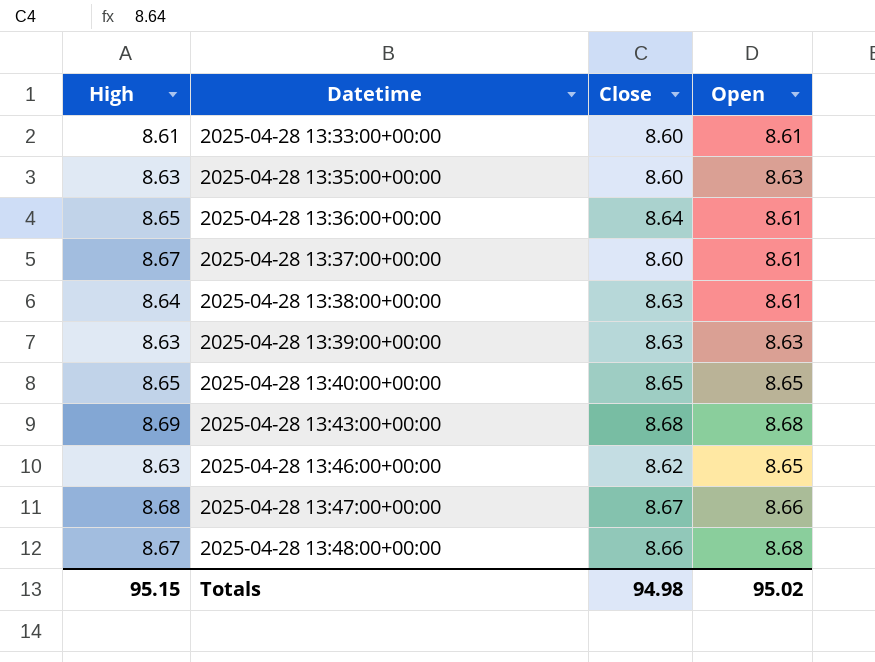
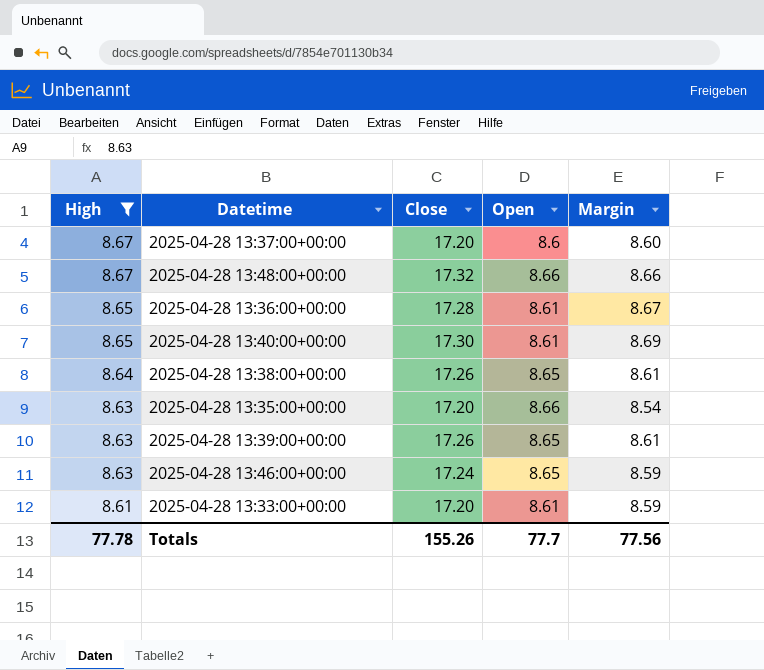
filter: none -> High <= 8.67
row order: Datetime ascending -> High descending
column Margin | formula: none -> [Close] - [Open]
2025-04-28 13:37:00+00:00 | Close: 8.60 -> 17.20
2025-04-28 13:37:00+00:00 | Open: 8.61 -> 8.6
2025-04-28 13:48:00+00:00 | Close: 8.66 -> 17.32
2025-04-28 13:48:00+00:00 | Open: 8.68 -> 8.66
2025-04-28 13:36:00+00:00 | Close: 8.64 -> 17.28
2025-04-28 13:40:00+00:00 | Close: 8.65 -> 17.30
2025-04-28 13:40:00+00:00 | Open: 8.65 -> 8.61
2025-04-28 13:38:00+00:00 | Close: 8.63 -> 17.26
2025-04-28 13:38:00+00:00 | Open: 8.61 -> 8.65
2025-04-28 13:35:00+00:00 | Close: 8.60 -> 17.20
2025-04-28 13:35:00+00:00 | Open: 8.63 -> 8.66
2025-04-28 13:39:00+00:00 | Close: 8.63 -> 17.26
2025-04-28 13:39:00+00:00 | Open: 8.63 -> 8.65
2025-04-28 13:46:00+00:00 | Close: 8.62 -> 17.24
2025-04-28 13:33:00+00:00 | Close: 8.60 -> 17.20
Totals | High: 95.15 -> 77.78
Totals | Close: 94.98 -> 155.26
Totals | Open: 95.02 -> 77.7

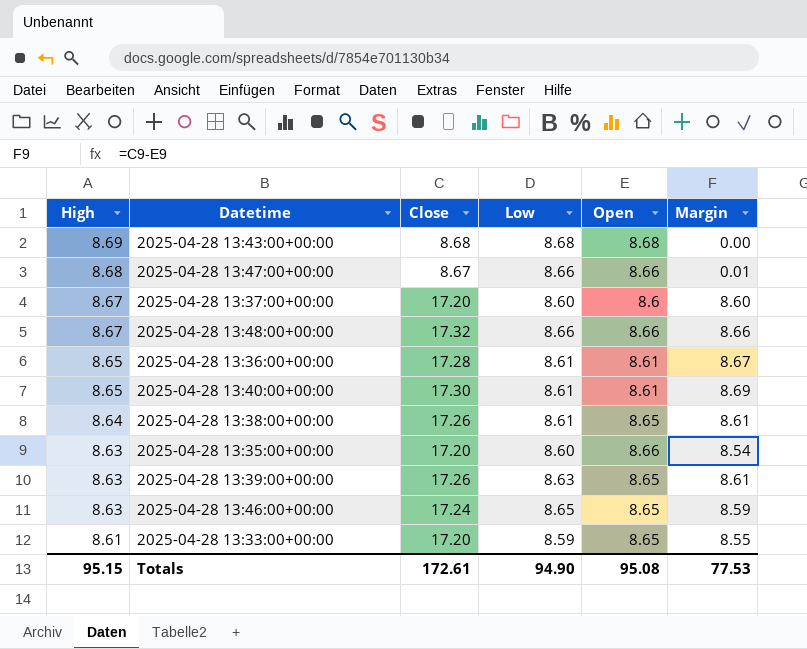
filter: High <= 8.67 -> none
column Low | position: none -> 4
2025-04-28 13:33:00+00:00 | Open: 8.61 -> 8.65
2025-04-28 13:33:00+00:00 | Margin: 8.59 -> 8.55
Totals | High: 77.78 -> 95.15
Totals | Close: 155.26 -> 172.61
Totals | Open: 77.7 -> 95.08
Totals | Margin: 77.56 -> 77.53

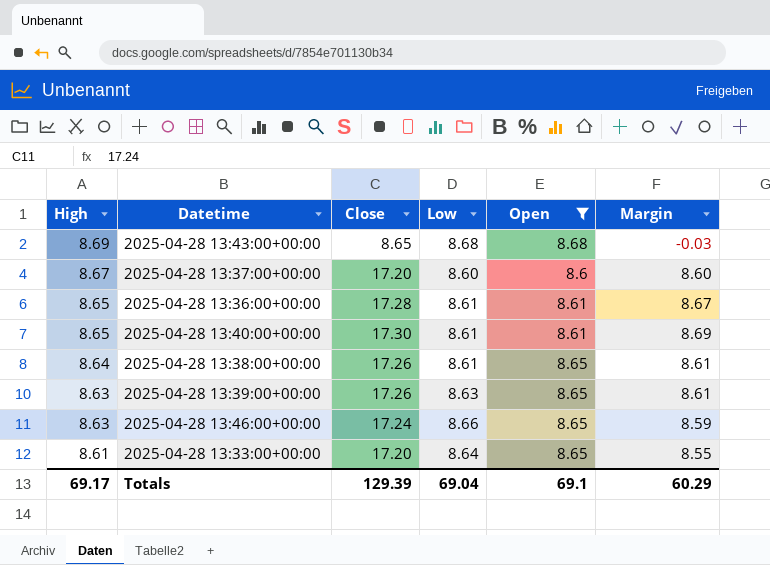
filter: none -> Open != 8.66
2025-04-28 13:43:00+00:00 | Close: 8.68 -> 8.65
2025-04-28 13:43:00+00:00 | Margin: 0.00 -> -0.03
2025-04-28 13:46:00+00:00 | Low: 8.65 -> 8.66
2025-04-28 13:33:00+00:00 | Low: 8.59 -> 8.64
Totals | High: 95.15 -> 69.17
Totals | Close: 172.61 -> 129.39
Totals | Low: 94.90 -> 69.04
Totals | Open: 95.08 -> 69.1
Totals | Margin: 77.53 -> 60.29

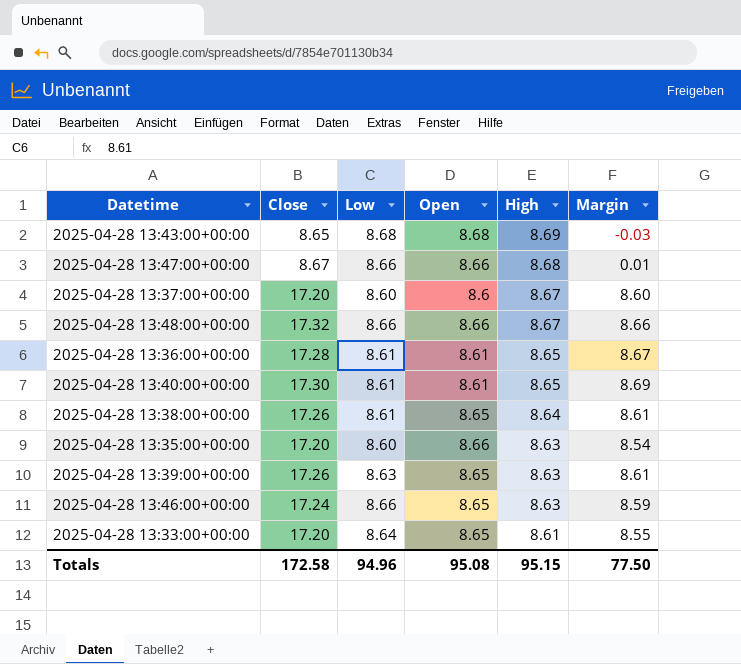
filter: Open != 8.66 -> none
column High | position: 1 -> 5
Totals | Close: 129.39 -> 172.58
Totals | Low: 69.04 -> 94.96
Totals | Open: 69.1 -> 95.08
Totals | High: 69.17 -> 95.15
Totals | Margin: 60.29 -> 77.50

